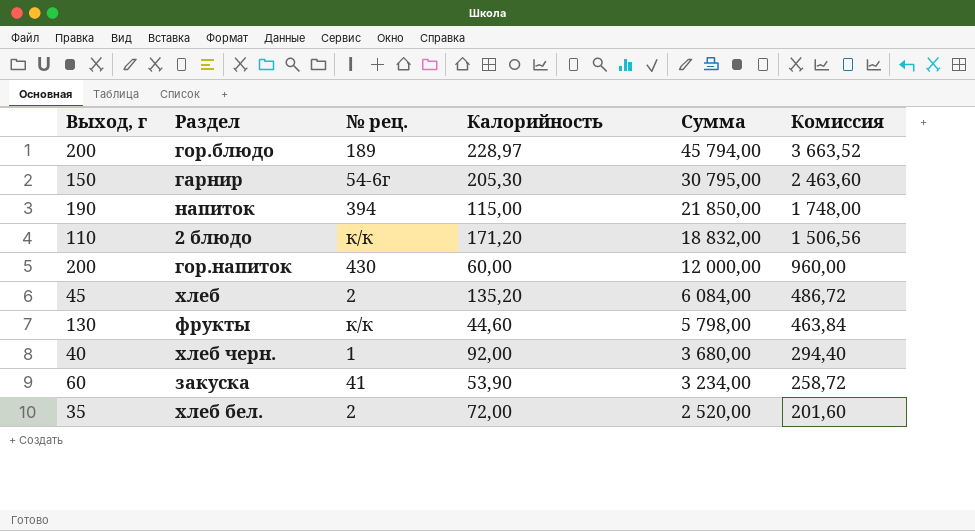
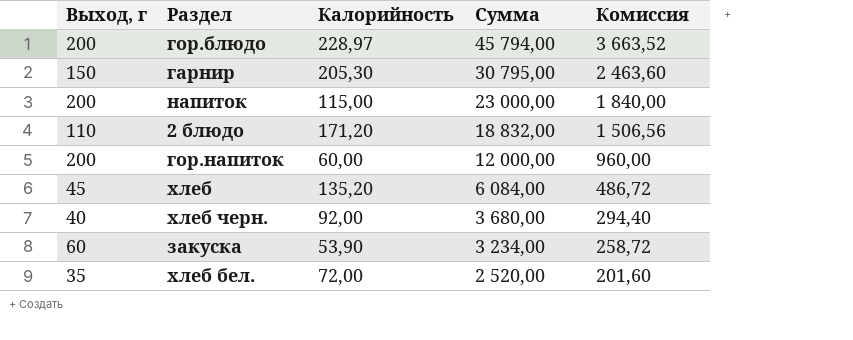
column № рец. | position: 3 -> none
row фрукты: 130 | к/к | 44,60 | 5 798,00 | 463,84 -> none
напиток | Выход, г: 190 -> 200
напиток | Сумма: 21 850,00 -> 23 000,00
напиток | Комиссия: 1 748,00 -> 1 840,00

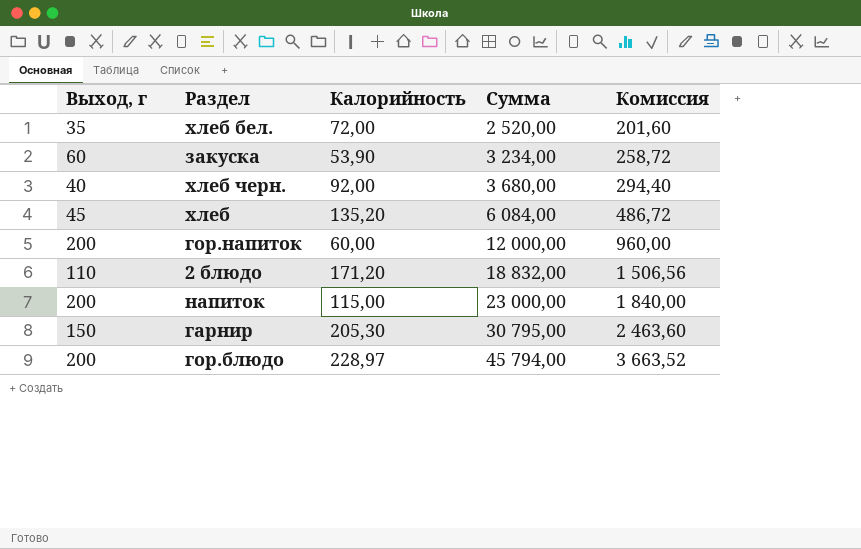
row order: Сумма descending -> Сумма ascending

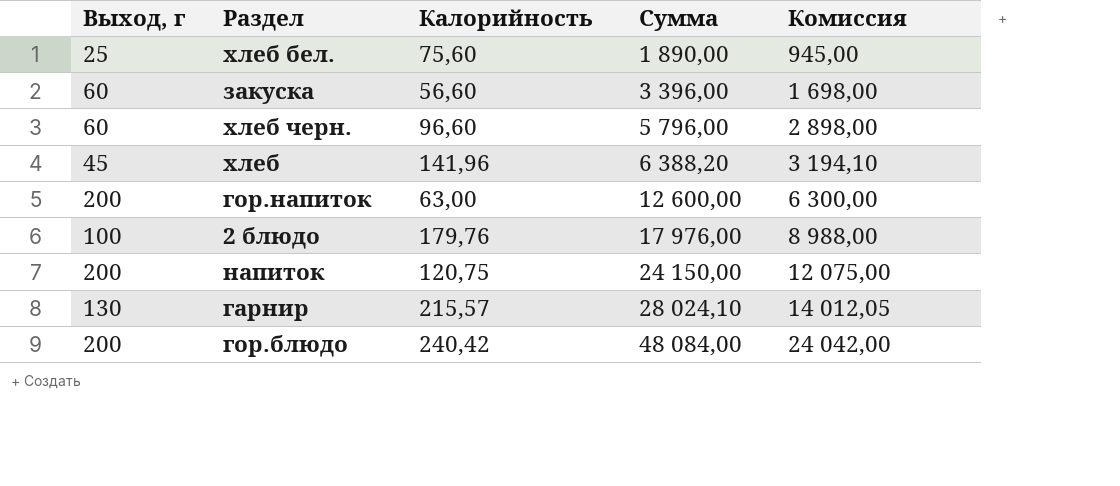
column Комиссия | formula: [Сумма] * 0,08 -> [Сумма] * 0,5
хлеб бел. | Выход, г: 35 -> 25
хлеб бел. | Калорийность: 72,00 -> 75,60
хлеб бел. | Сумма: 2 520,00 -> 1 890,00
закуска | Калорийность: 53,90 -> 56,60
закуска | Сумма: 3 234,00 -> 3 396,00
хлеб черн. | Выход, г: 40 -> 60
хлеб черн. | Калорийность: 92,00 -> 96,60
хлеб черн. | Сумма: 3 680,00 -> 5 796,00
хлеб | Калорийность: 135,20 -> 141,96
хлеб | Сумма: 6 084,00 -> 6 388,20
гор.напиток | Калорийность: 60,00 -> 63,00
гор.напиток | Сумма: 12 000,00 -> 12 600,00
2 блюдо | Выход, г: 110 -> 100
2 блюдо | Калорийность: 171,20 -> 179,76
2 блюдо | Сумма: 18 832,00 -> 17 976,00
напиток | Калорийность: 115,00 -> 120,75
напиток | Сумма: 23 000,00 -> 24 150,00
гарнир | Выход, г: 150 -> 130
гарнир | Калорийность: 205,30 -> 215,57
гарнир | Сумма: 30 795,00 -> 28 024,10
гор.блюдо | Калорийность: 228,97 -> 240,42
гор.блюдо | Сумма: 45 794,00 -> 48 084,00

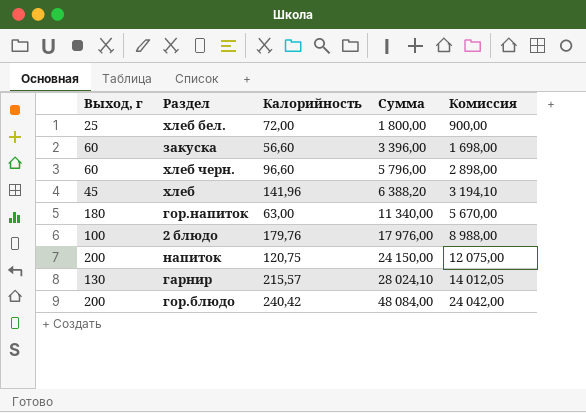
хлеб бел. | Калорийность: 75,60 -> 72,00
хлеб бел. | Сумма: 1 890,00 -> 1 800,00
хлеб бел. | Комиссия: 945,00 -> 900,00
гор.напиток | Выход, г: 200 -> 180
гор.напиток | Сумма: 12 600,00 -> 11 340,00
гор.напиток | Комиссия: 6 300,00 -> 5 670,00

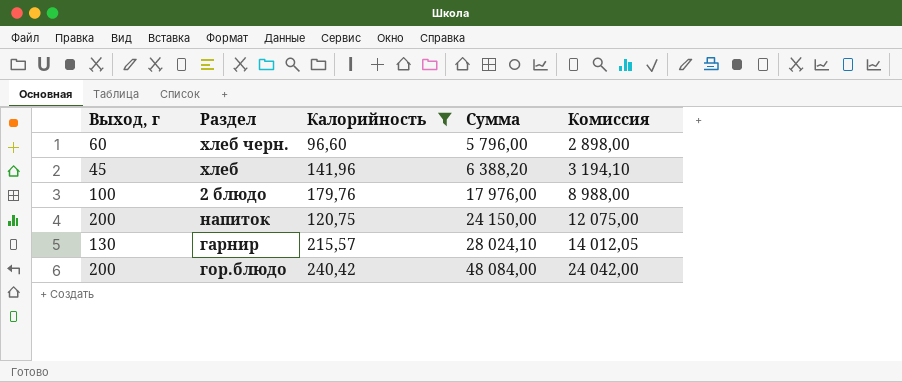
filter: none -> Калорийность >= 96,60

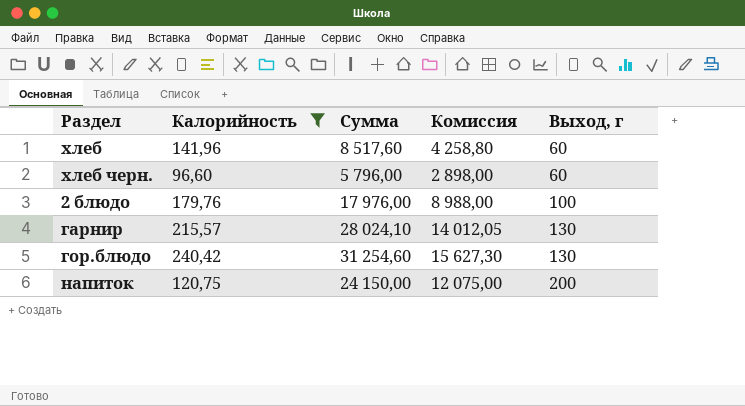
row order: Сумма ascending -> Выход, г ascending
column Выход, г | position: 1 -> 5
хлеб | Сумма: 6 388,20 -> 8 517,60
хлеб | Комиссия: 3 194,10 -> 4 258,80
хлеб | Выход, г: 45 -> 60
гор.блюдо | Сумма: 48 084,00 -> 31 254,60
гор.блюдо | Комиссия: 24 042,00 -> 15 627,30
гор.блюдо | Выход, г: 200 -> 130

